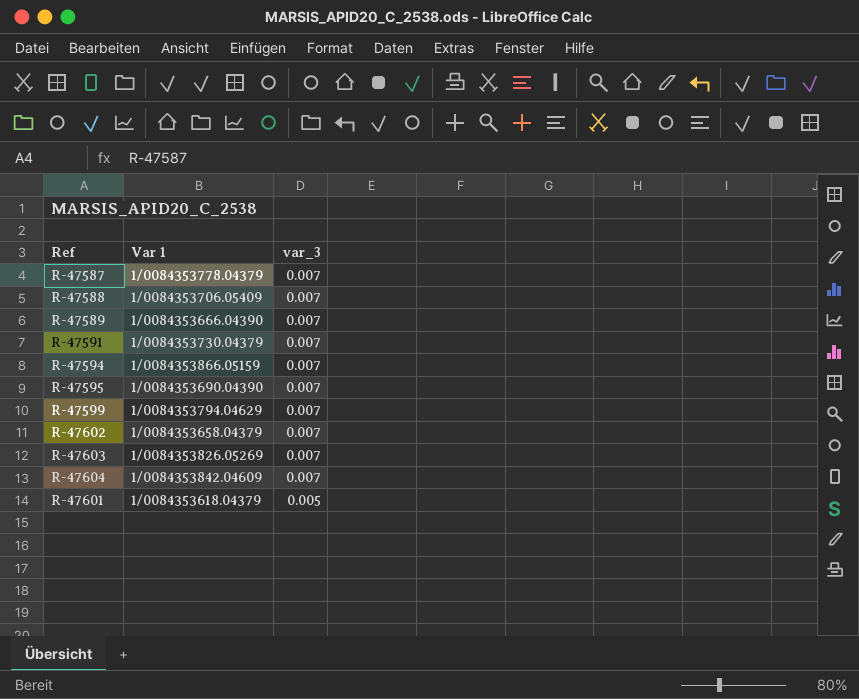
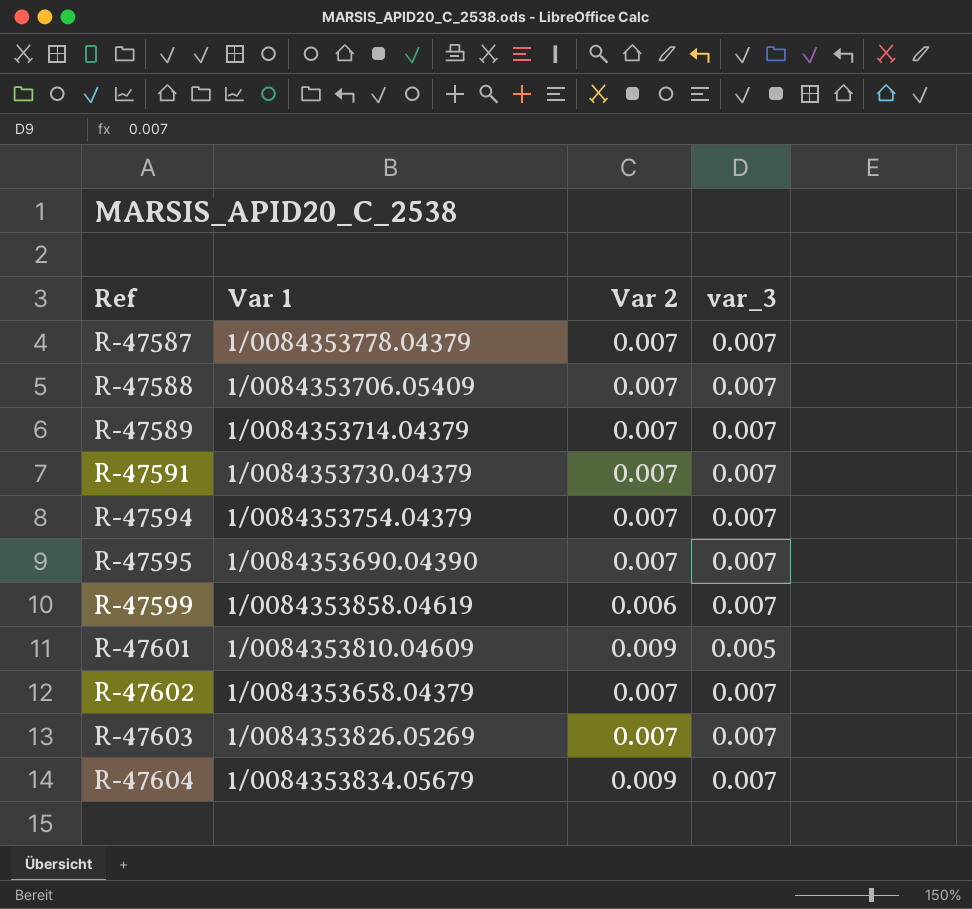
row order: var_3 descending -> Ref ascending
column Var 2 | position: none -> 3
R-47589 | Var 1: 1/0084353666.04390 -> 1/0084353714.04379
R-47594 | Var 1: 1/0084353866.05159 -> 1/0084353754.04379
R-47599 | Var 1: 1/0084353794.04629 -> 1/0084353858.04619
R-47601 | Var 1: 1/0084353618.04379 -> 1/0084353810.04609
R-47604 | Var 1: 1/0084353842.04609 -> 1/0084353834.05679

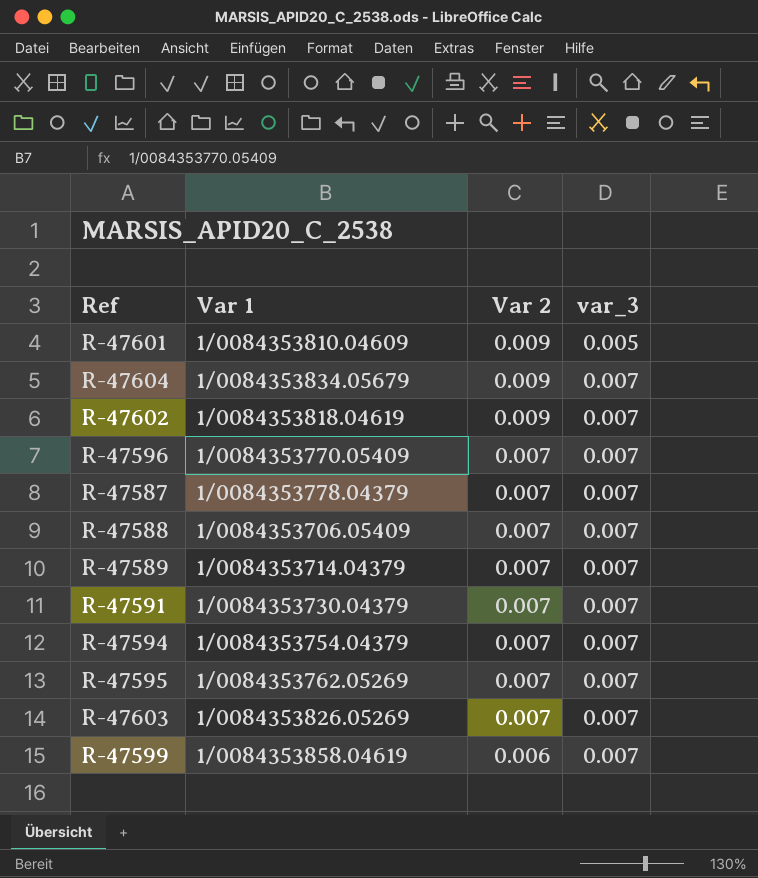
row order: Ref ascending -> Var 2 descending
R-47602 | Var 1: 1/0084353658.04379 -> 1/0084353818.04619
R-47602 | Var 2: 0.007 -> 0.009
row R-47596: none -> 1/0084353770.05409 | 0.007 | 0.007
R-47595 | Var 1: 1/0084353690.04390 -> 1/0084353762.05269

